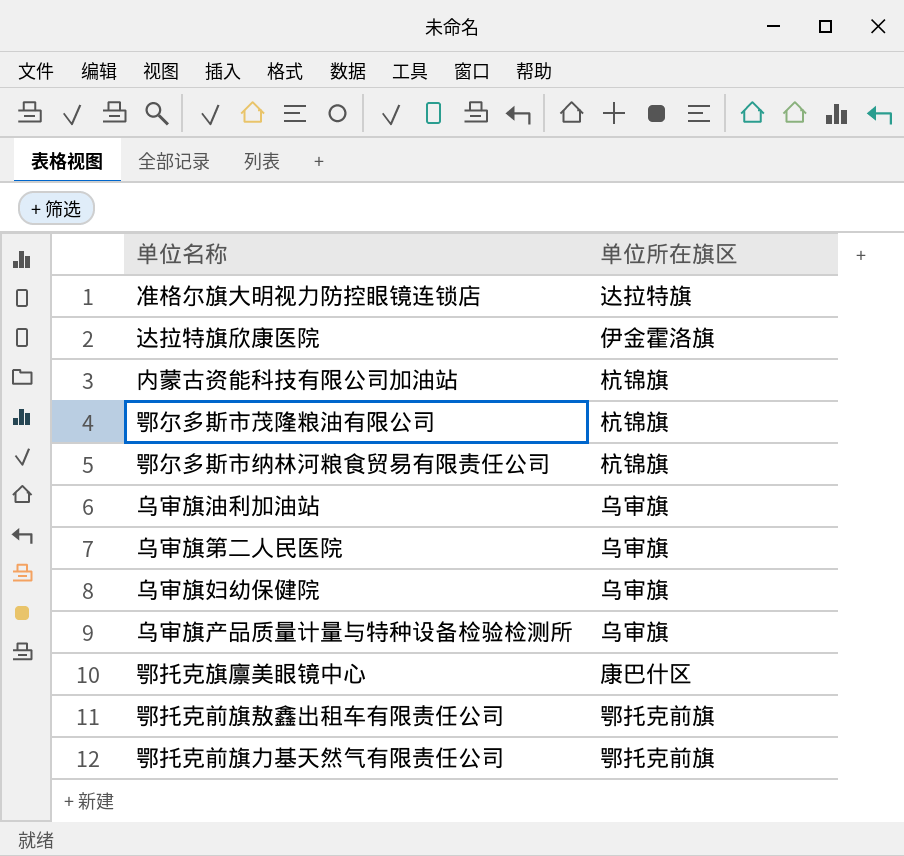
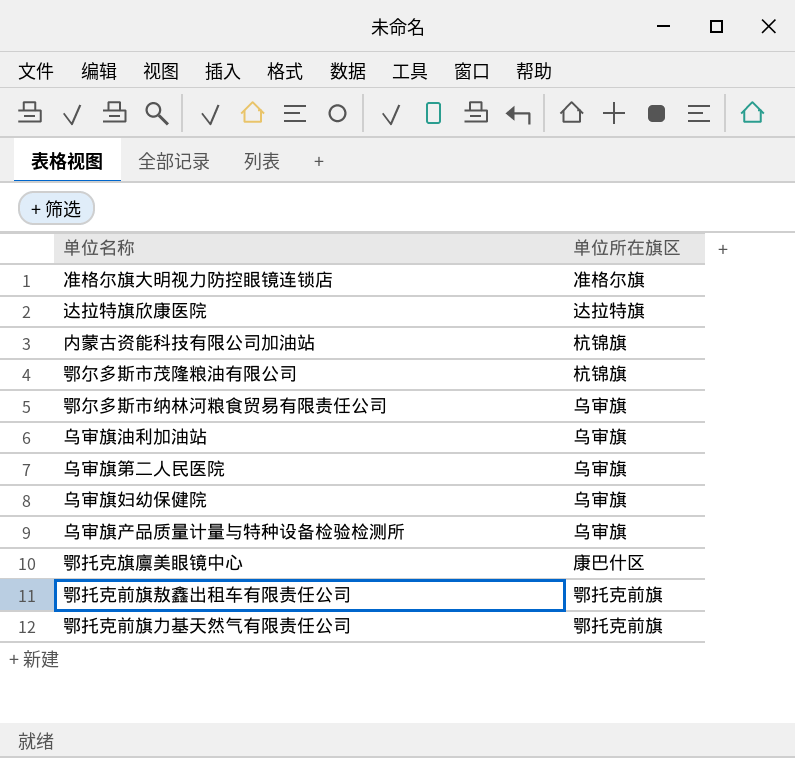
准格尔旗大明视力防控眼镜连锁店 | 单位所在旗区: 达拉特旗 -> 准格尔旗
达拉特旗欣康医院 | 单位所在旗区: 伊金霍洛旗 -> 达拉特旗
鄂尔多斯市纳林河粮食贸易有限责任公司 | 单位所在旗区: 杭锦旗 -> 乌审旗

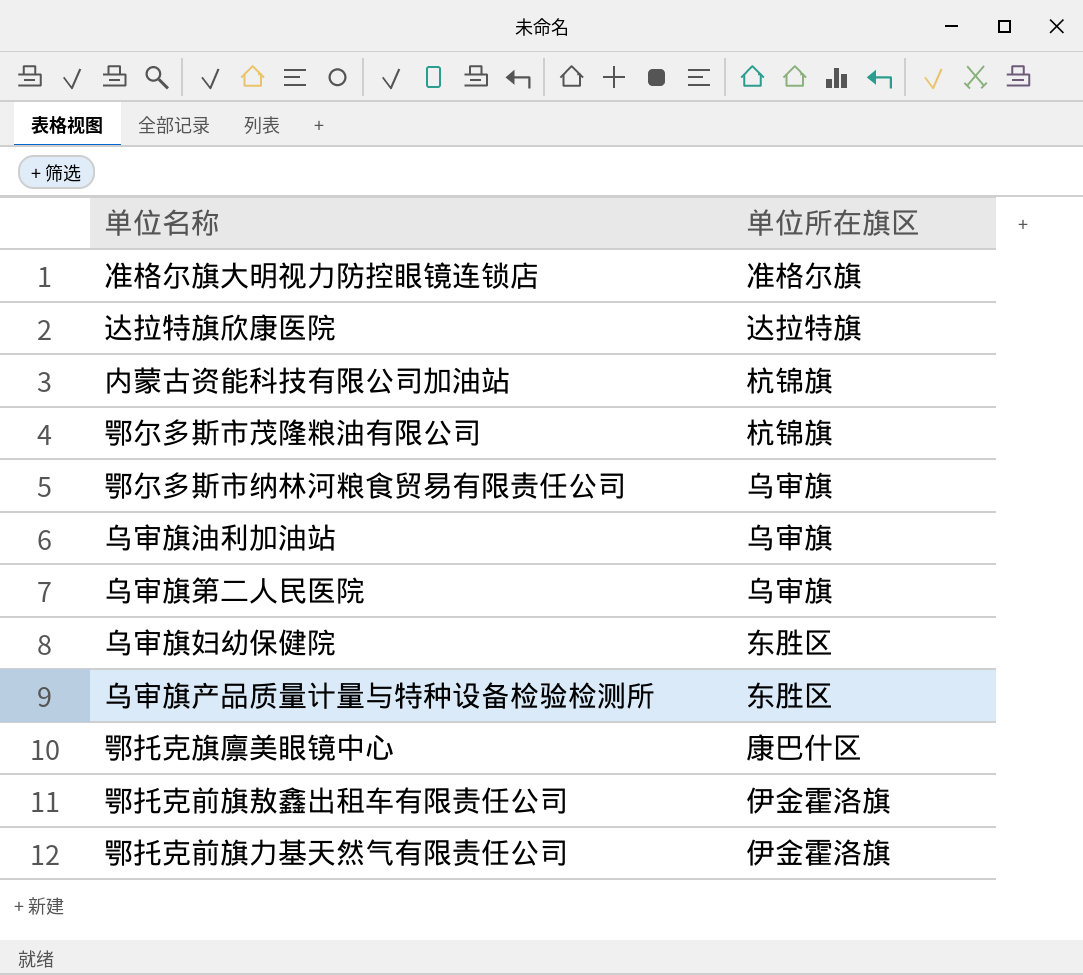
乌审旗妇幼保健院 | 单位所在旗区: 乌审旗 -> 东胜区
乌审旗产品质量计量与特种设备检验检测所 | 单位所在旗区: 乌审旗 -> 东胜区
鄂托克前旗敖鑫出租车有限责任公司 | 单位所在旗区: 鄂托克前旗 -> 伊金霍洛旗
鄂托克前旗力基天然气有限责任公司 | 单位所在旗区: 鄂托克前旗 -> 伊金霍洛旗

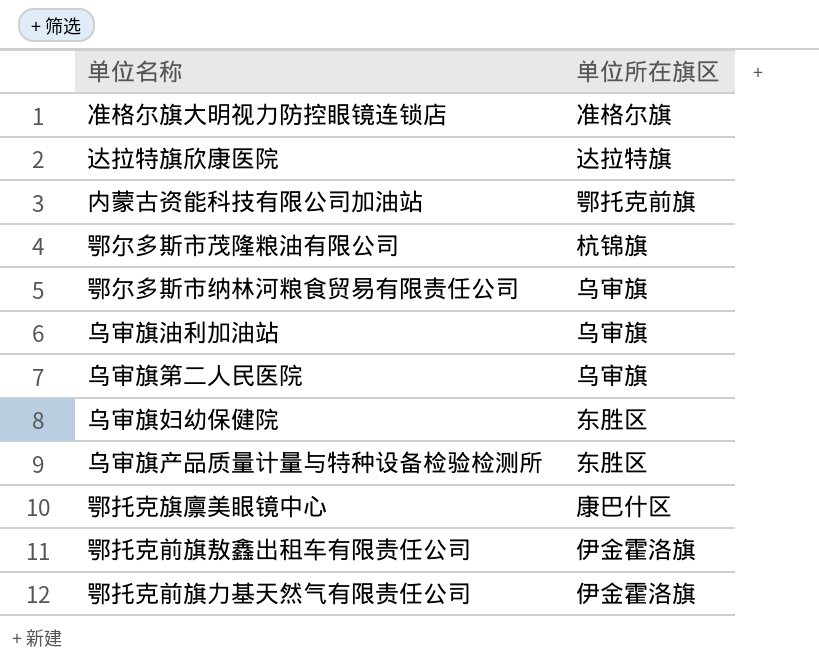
内蒙古资能科技有限公司加油站 | 单位所在旗区: 杭锦旗 -> 鄂托克前旗

